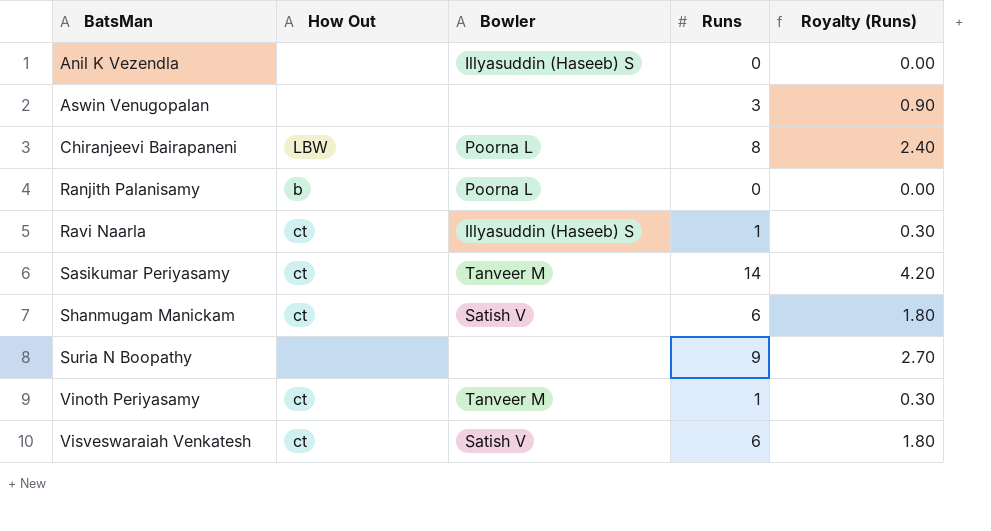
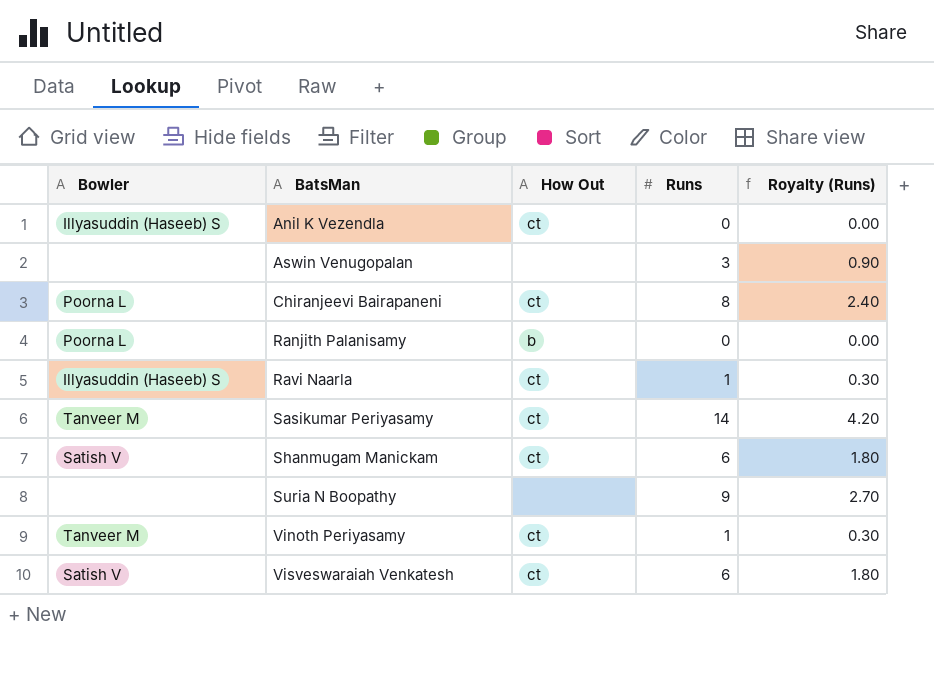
column Bowler | position: 3 -> 1
Anil K Vezendla | How Out: none -> ct
Chiranjeevi Bairapaneni | How Out: LBW -> ct

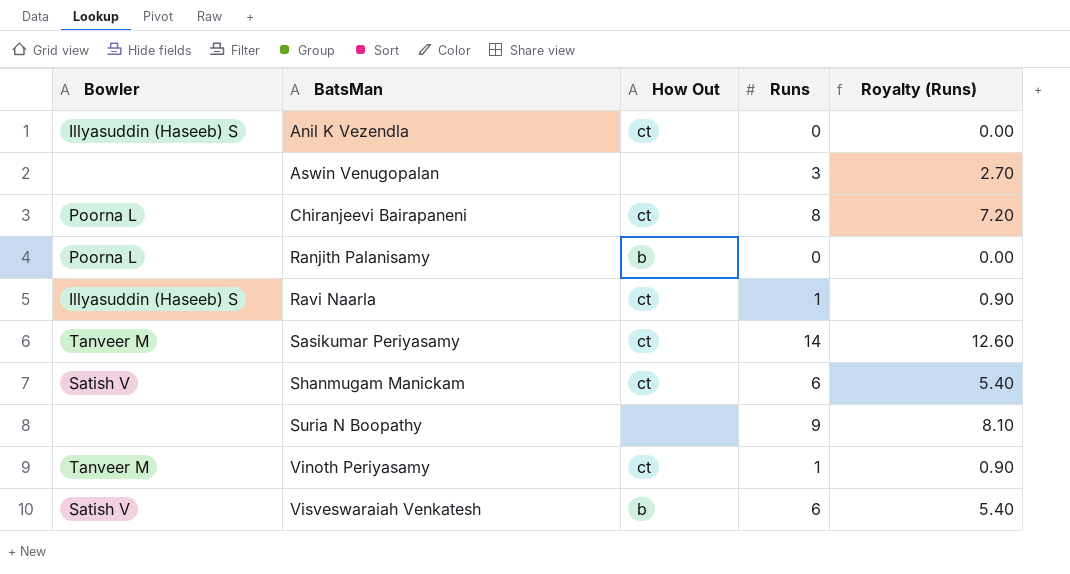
column Royalty (Runs) | formula: [Runs] * 0.3 -> [Runs] * 0.9
Visveswaraiah Venkatesh | How Out: ct -> b

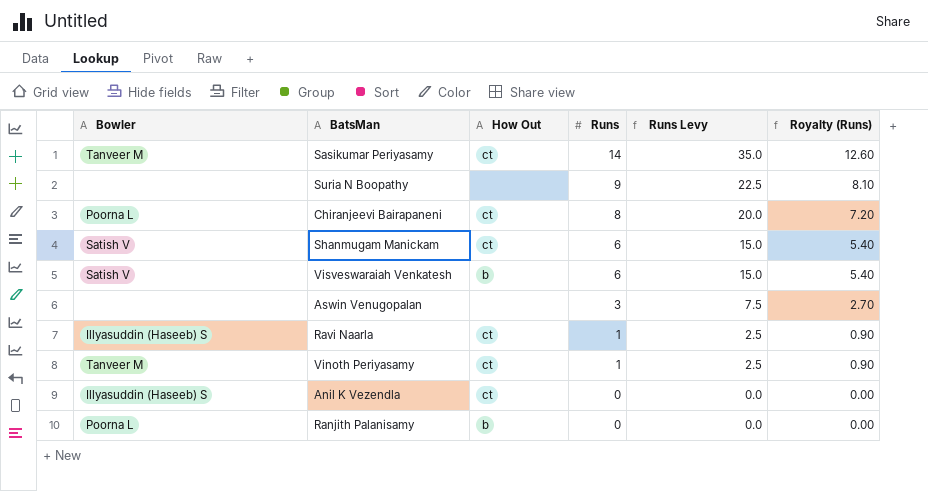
row order: BatsMan ascending -> Runs descending
column Runs Levy | formula: none -> [Runs] * 2.5

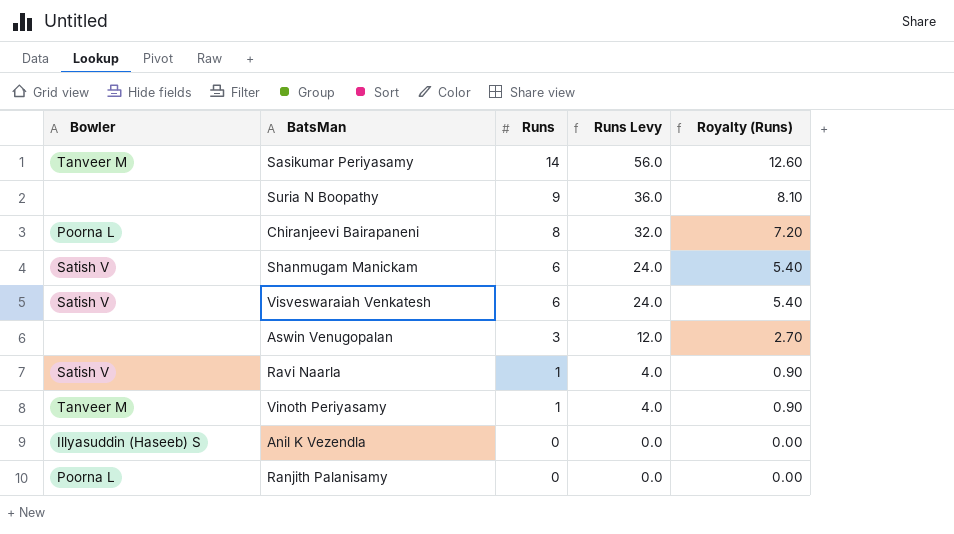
column How Out | position: 3 -> none
column Runs Levy | formula: [Runs] * 2.5 -> [Runs] * 4
Ravi Naarla | Bowler: Illyasuddin (Haseeb) S -> Satish V

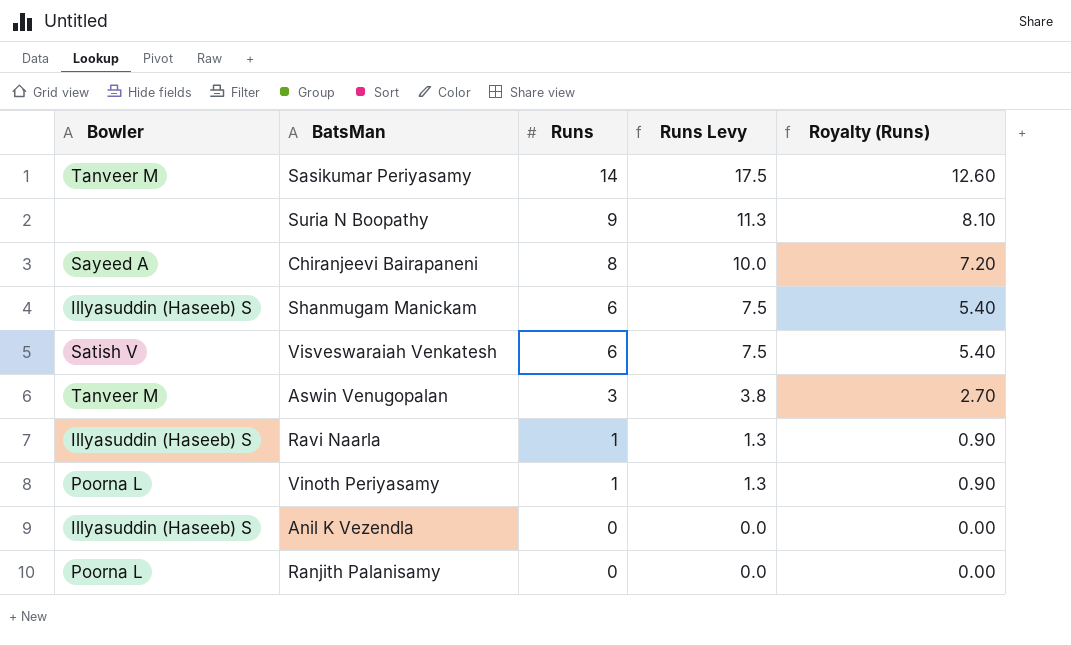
column Runs Levy | formula: [Runs] * 4 -> [Runs] * 1.25
Chiranjeevi Bairapaneni | Bowler: Poorna L -> Sayeed A
Shanmugam Manickam | Bowler: Satish V -> Illyasuddin (Haseeb) S
Aswin Venugopalan | Bowler: none -> Tanveer M
Ravi Naarla | Bowler: Satish V -> Illyasuddin (Haseeb) S
Vinoth Periyasamy | Bowler: Tanveer M -> Poorna L

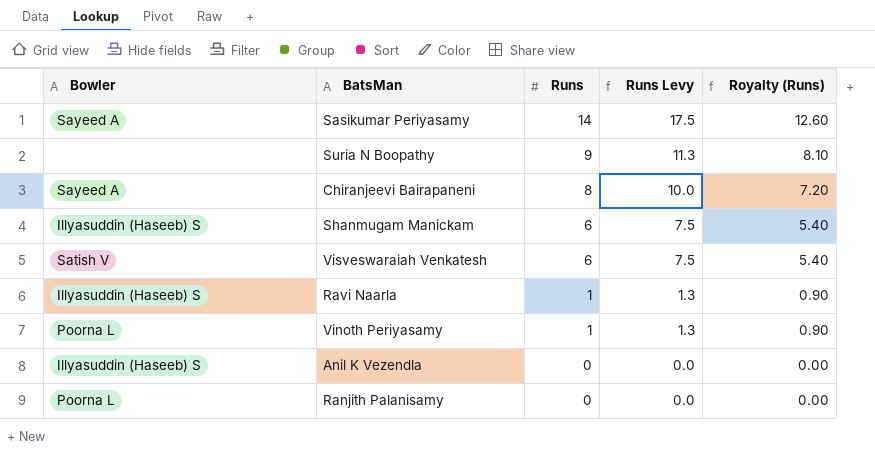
row Aswin Venugopalan: Tanveer M | 3 | 3.8 | 2.70 -> none
Sasikumar Periyasamy | Bowler: Tanveer M -> Sayeed A

